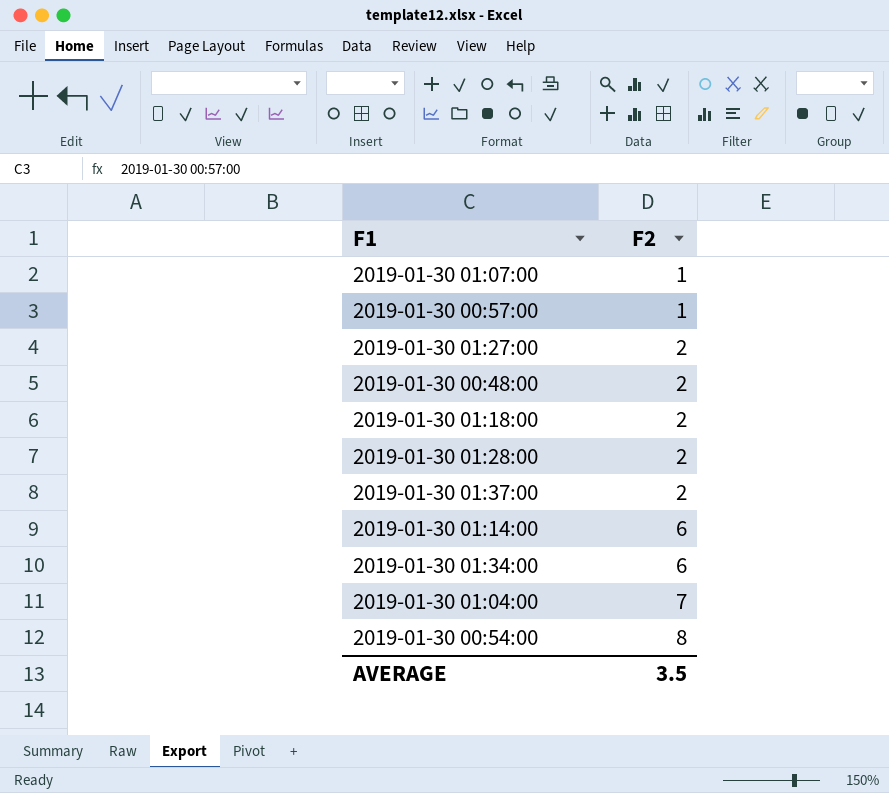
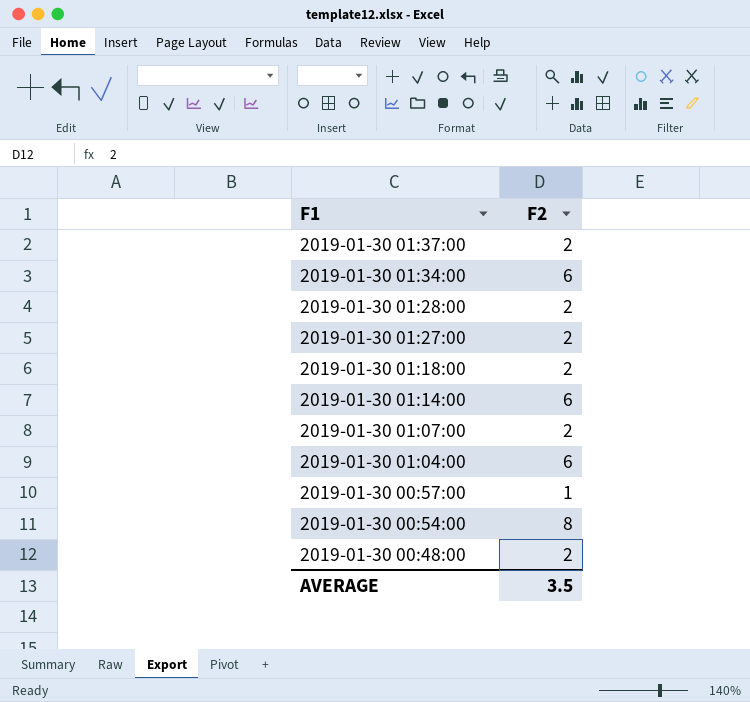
row order: F2 ascending -> F1 descending
2019-01-30 01:07:00 | F2: 1 -> 2
2019-01-30 01:04:00 | F2: 7 -> 6

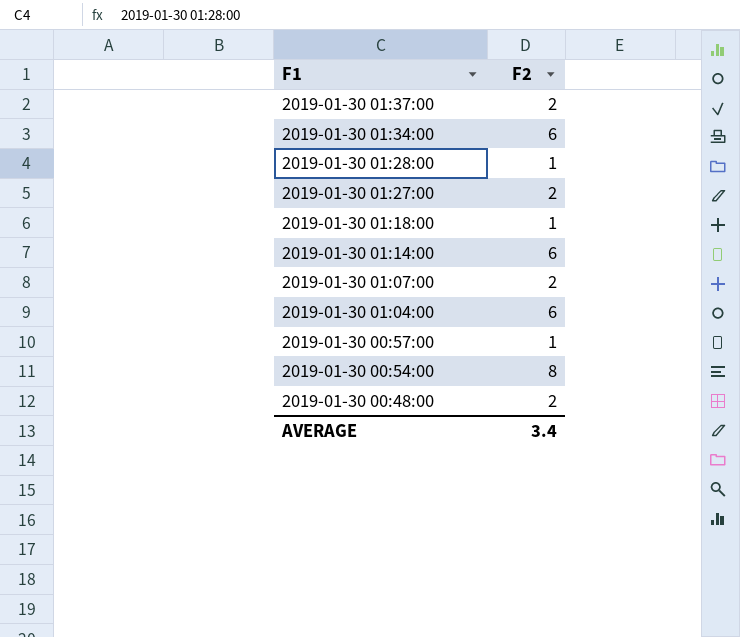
2019-01-30 01:28:00 | F2: 2 -> 1
2019-01-30 01:18:00 | F2: 2 -> 1
AVERAGE | F2: 3.5 -> 3.4

